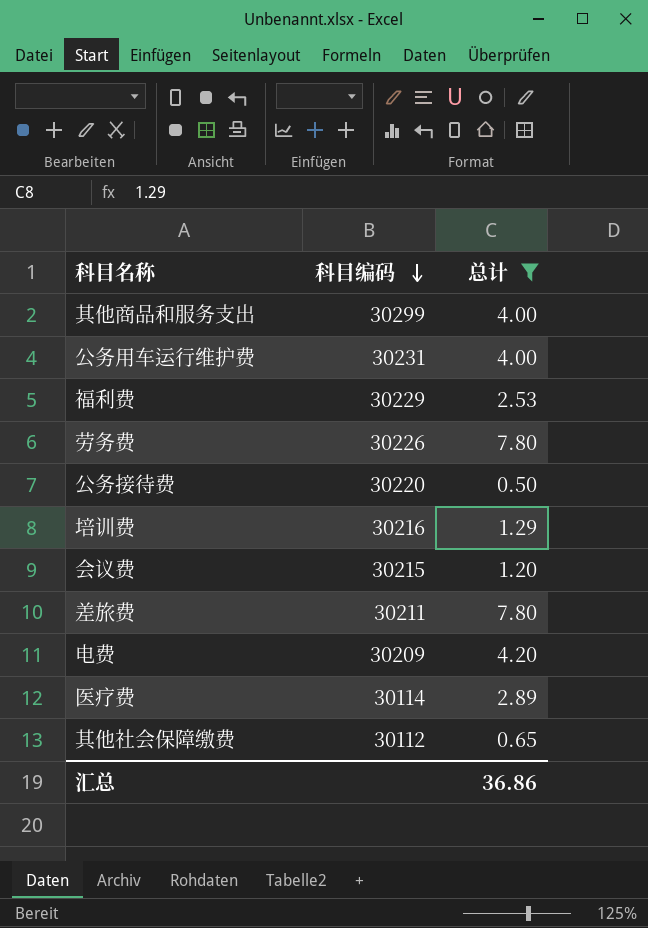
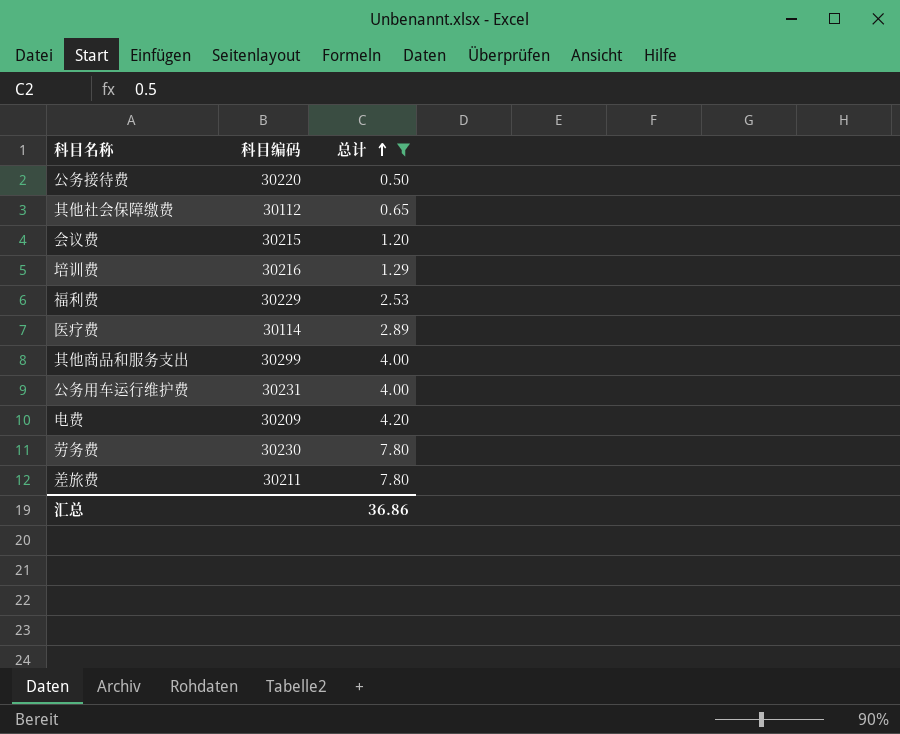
row order: 科目编码 descending -> 总计 ascending
劳务费 | 科目编码: 30226 -> 30230

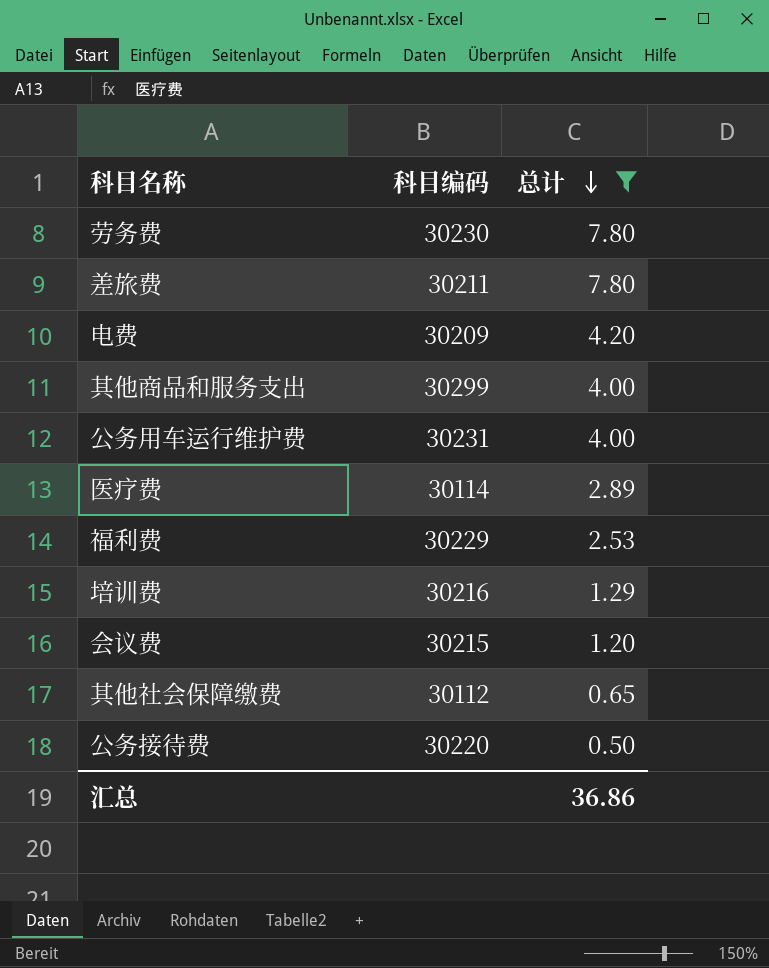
row order: 总计 ascending -> 总计 descending

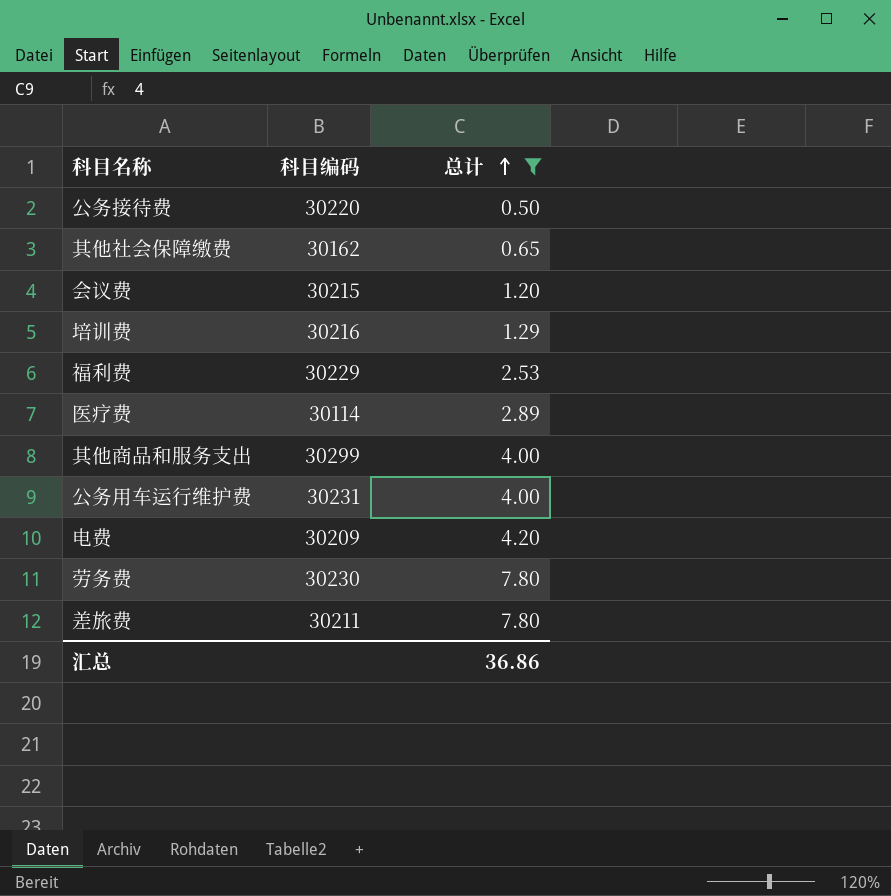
row order: 总计 descending -> 总计 ascending
其他社会保障缴费 | 科目编码: 30112 -> 30162

